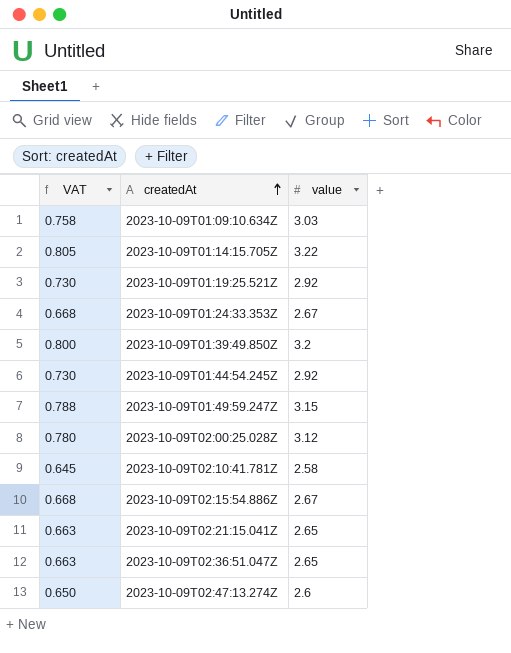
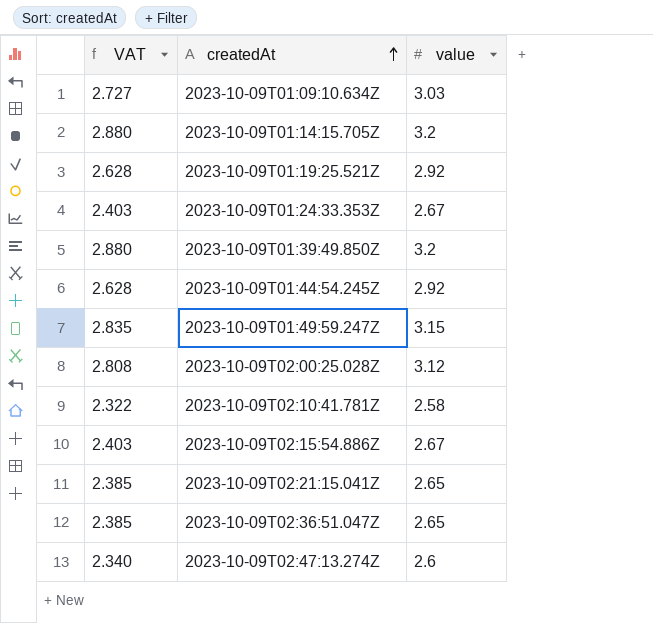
column VAT | formula: [value] * 0.25 -> [value] * 0.9
2023-10-09T01:14:15.705Z | value: 3.22 -> 3.2

